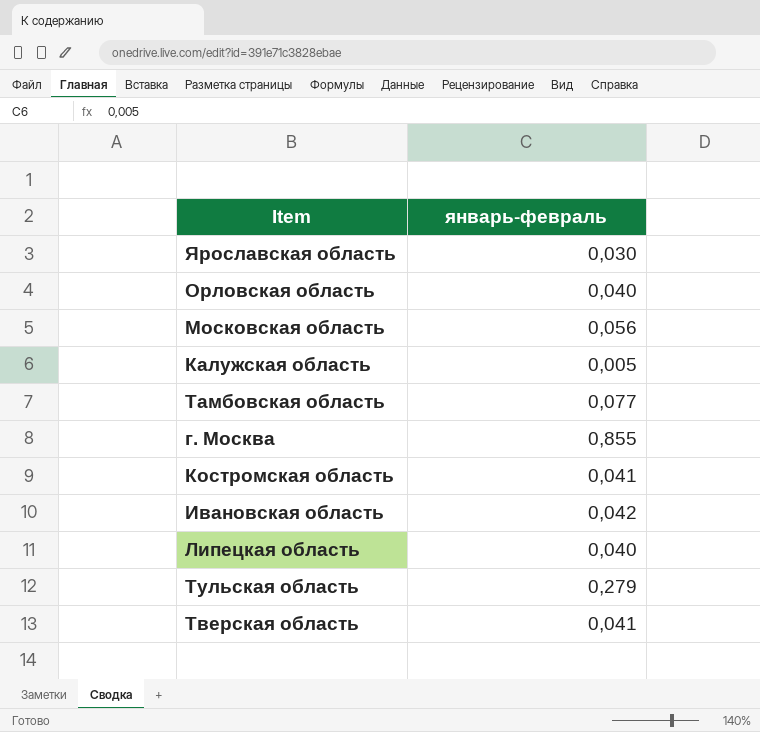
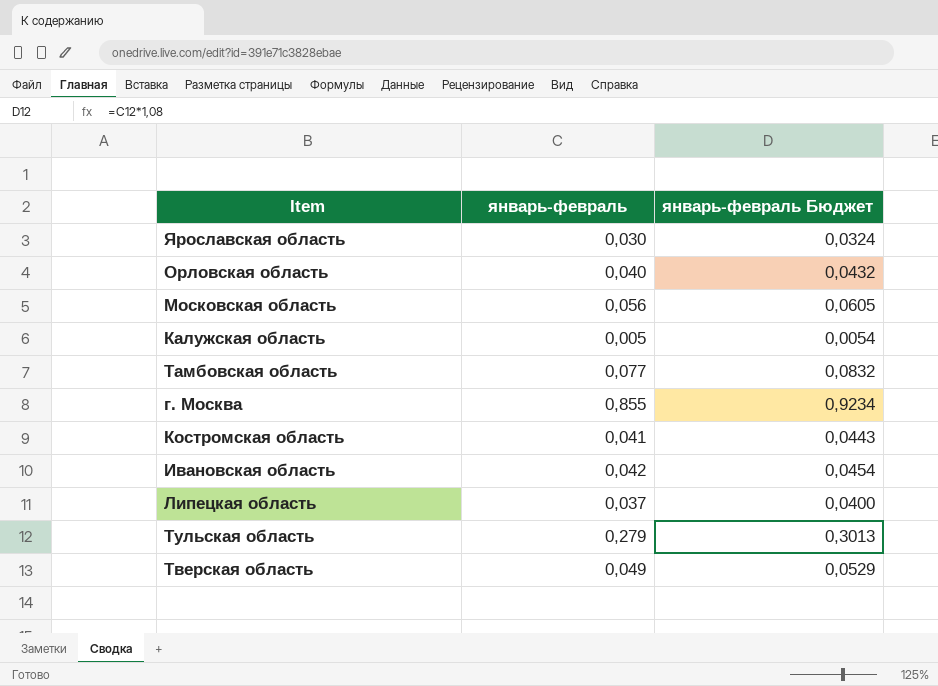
column январь-февраль Бюджет | formula: none -> [январь-февраль] * 1,08
Липецкая область | январь-февраль: 0,040 -> 0,037
Тверская область | январь-февраль: 0,041 -> 0,049

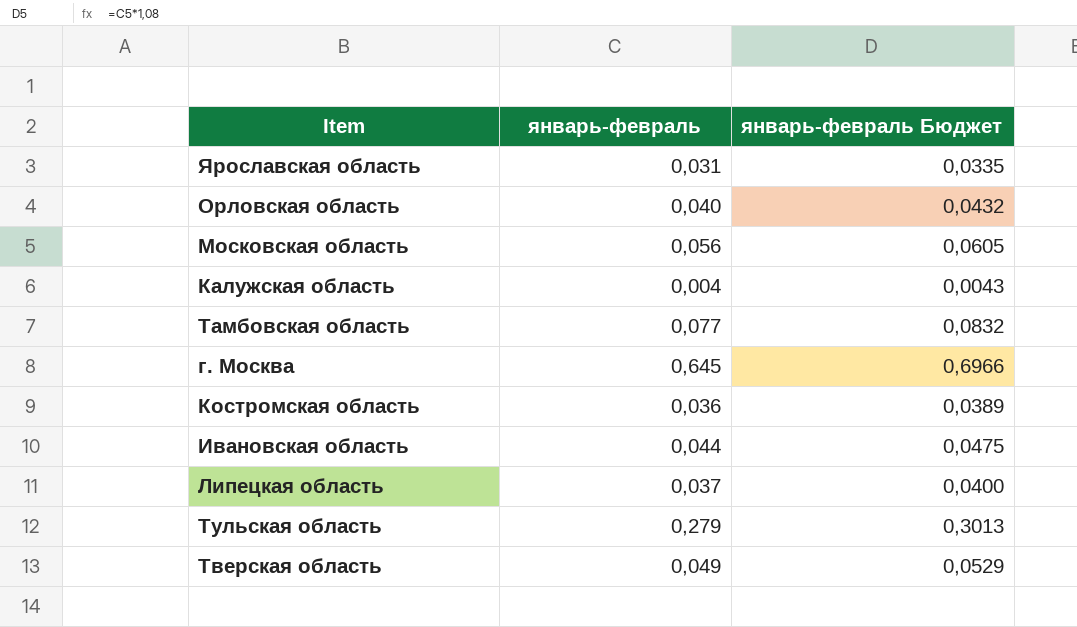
Ярославская область | январь-февраль: 0,030 -> 0,031
Ярославская область | январь-февраль Бюджет: 0,0324 -> 0,0335
Калужская область | январь-февраль: 0,005 -> 0,004
Калужская область | январь-февраль Бюджет: 0,0054 -> 0,0043
г. Москва | январь-февраль: 0,855 -> 0,645
г. Москва | январь-февраль Бюджет: 0,9234 -> 0,6966
Костромская область | январь-февраль: 0,041 -> 0,036
Костромская область | январь-февраль Бюджет: 0,0443 -> 0,0389
Ивановская область | январь-февраль: 0,042 -> 0,044
Ивановская область | январь-февраль Бюджет: 0,0454 -> 0,0475

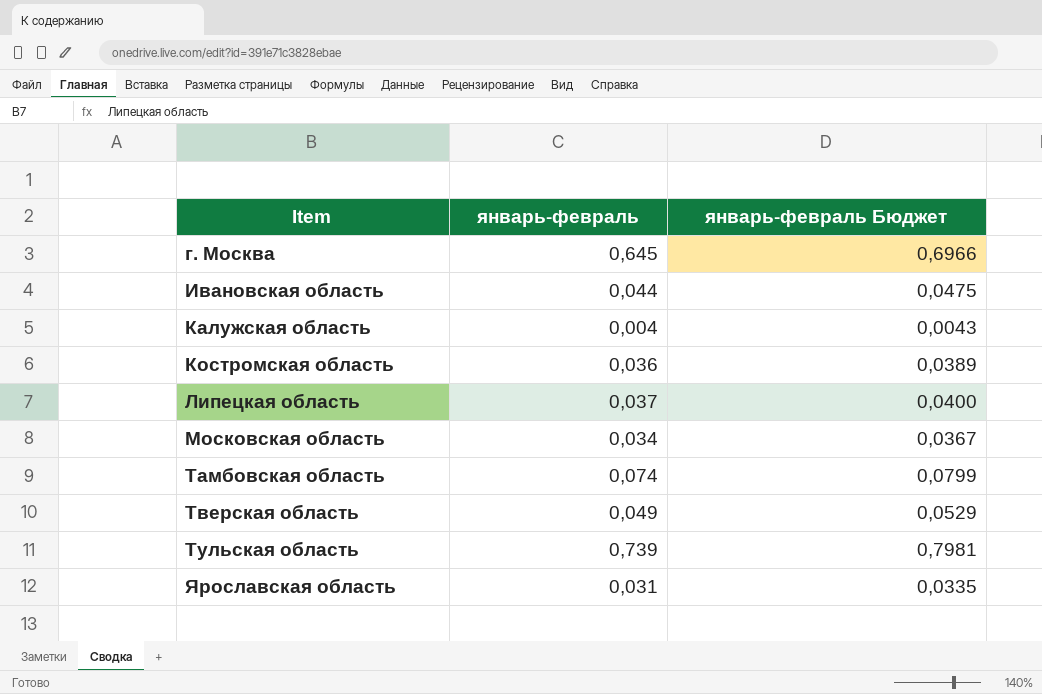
row order: none -> Item ascending
row Орловская область: 0,040 | 0,0432 -> none
Московская область | январь-февраль: 0,056 -> 0,034
Московская область | январь-февраль Бюджет: 0,0605 -> 0,0367
Тамбовская область | январь-февраль: 0,077 -> 0,074
Тамбовская область | январь-февраль Бюджет: 0,0832 -> 0,0799
Тульская область | январь-февраль: 0,279 -> 0,739
Тульская область | январь-февраль Бюджет: 0,3013 -> 0,7981

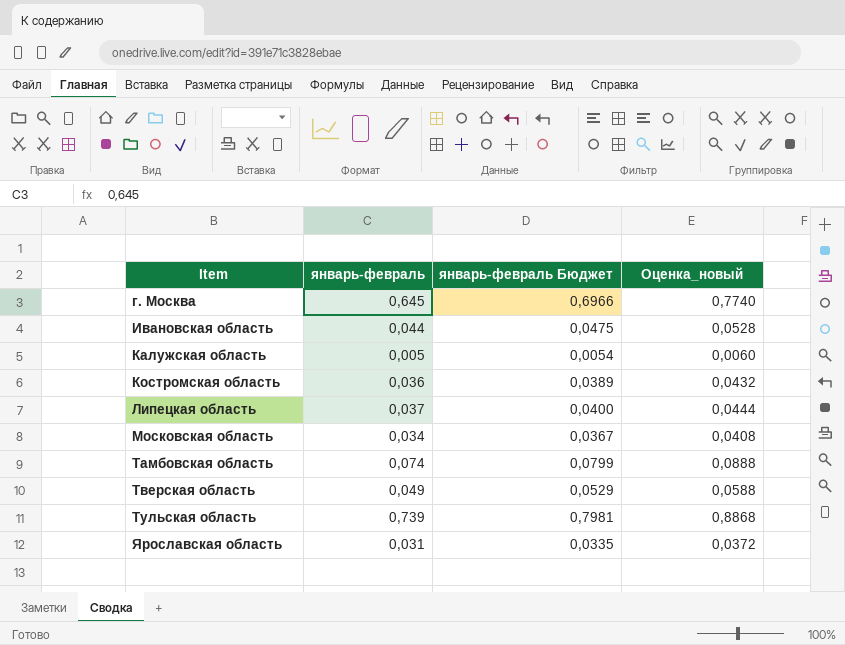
column Оценка_новый | formula: none -> [январь-февраль] * 1,2
Калужская область | январь-февраль: 0,004 -> 0,005
Калужская область | январь-февраль Бюджет: 0,0043 -> 0,0054

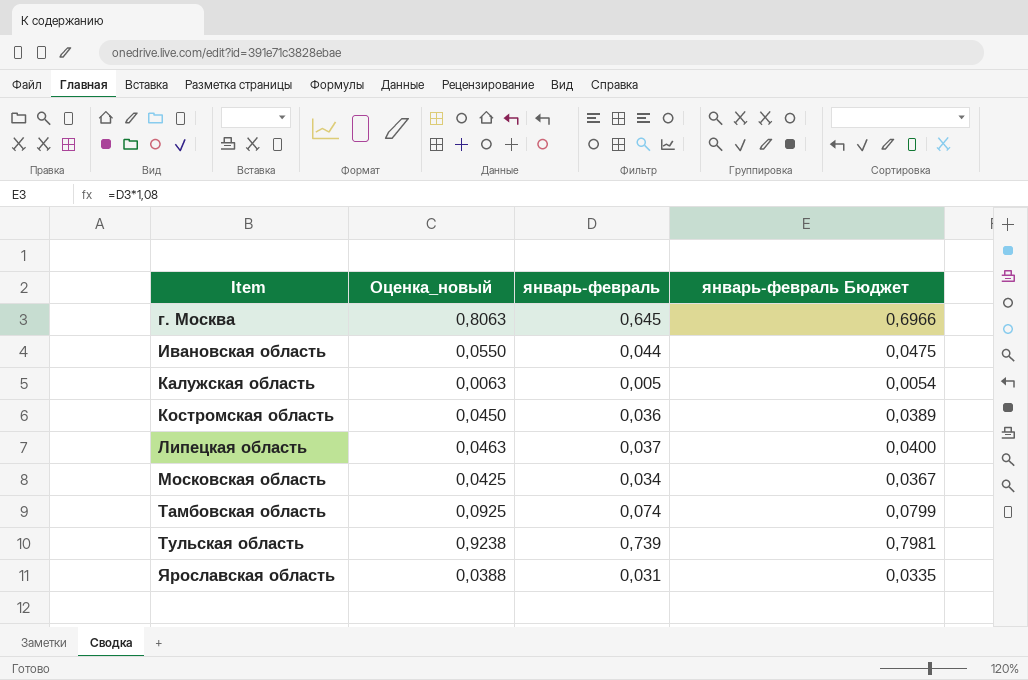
column Оценка_новый | formula: [январь-февраль] * 1,2 -> [январь-февраль] * 1,25
column Оценка_новый | position: 4 -> 2
row Тверская область: 0,049 | 0,0529 | 0,0588 -> none

